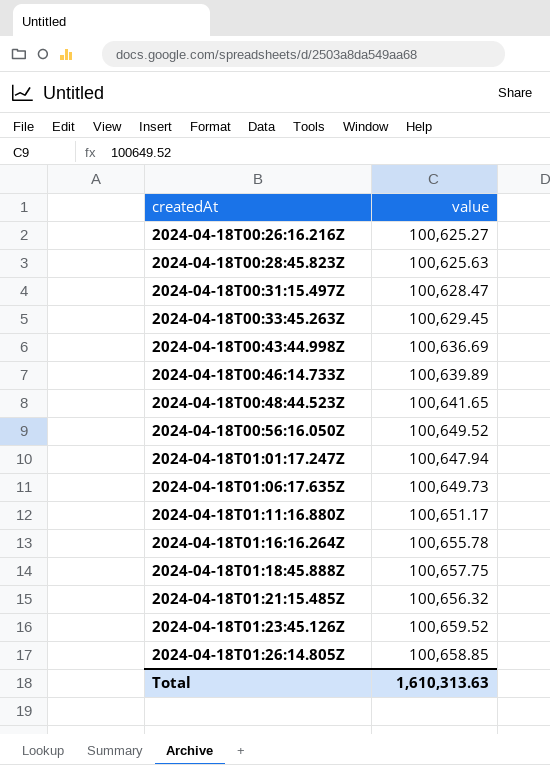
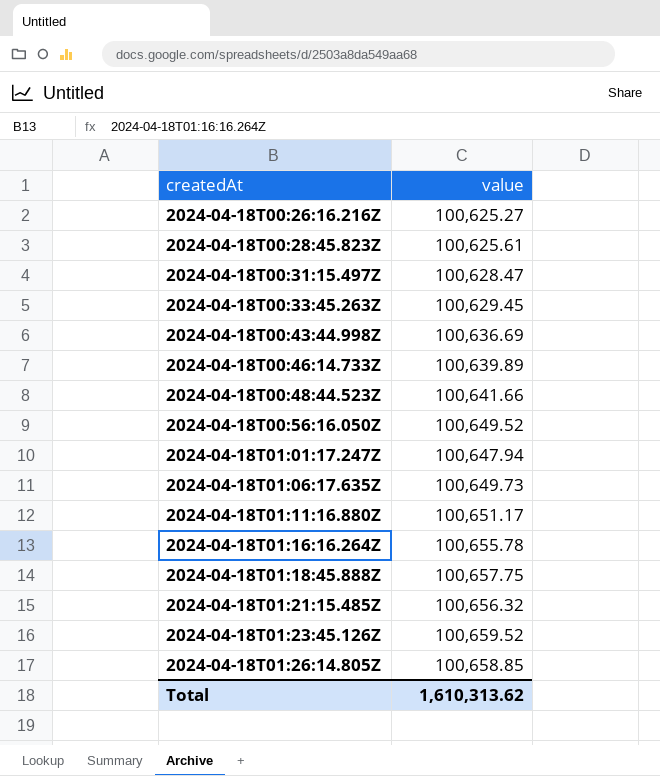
2024-04-18T00:28:45.823Z | value: 100,625.63 -> 100,625.61
2024-04-18T00:48:44.523Z | value: 100,641.65 -> 100,641.66
Total | value: 1,610,313.63 -> 1,610,313.62

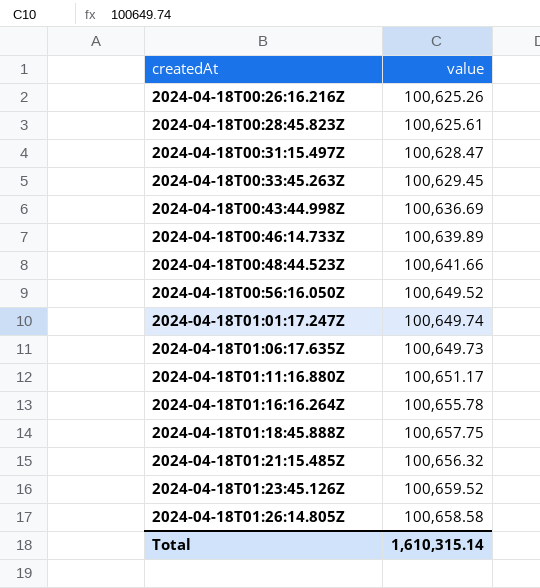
2024-04-18T00:26:16.216Z | value: 100,625.27 -> 100,625.26
2024-04-18T01:01:17.247Z | value: 100,647.94 -> 100,649.74
2024-04-18T01:26:14.805Z | value: 100,658.85 -> 100,658.58
Total | value: 1,610,313.62 -> 1,610,315.14

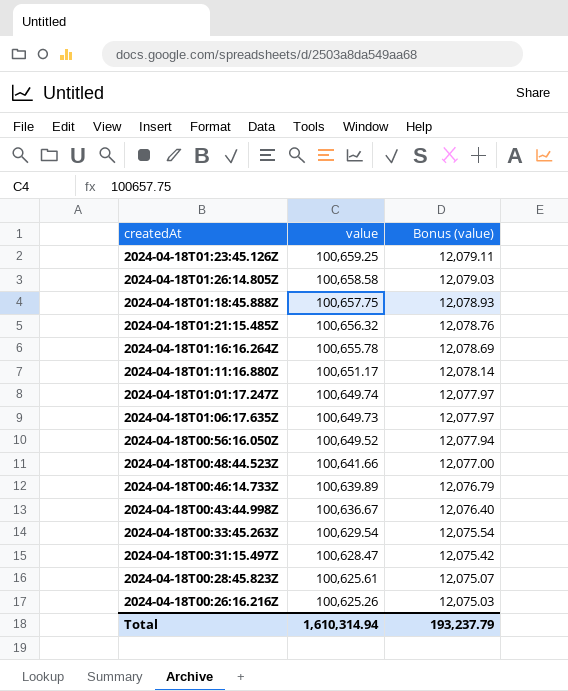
row order: createdAt ascending -> value descending
column Bonus (value) | formula: none -> [value] * 0.12
2024-04-18T01:23:45.126Z | value: 100,659.52 -> 100,659.25
2024-04-18T00:43:44.998Z | value: 100,636.69 -> 100,636.67
2024-04-18T00:33:45.263Z | value: 100,629.45 -> 100,629.54
Total | value: 1,610,315.14 -> 1,610,314.94

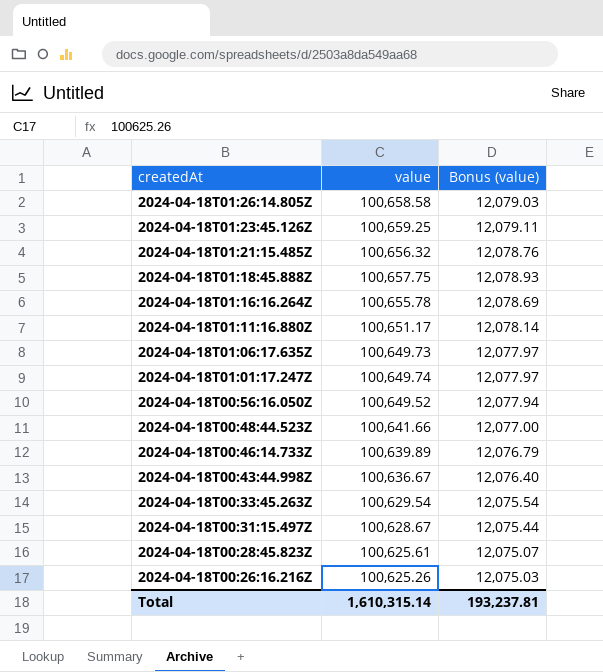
row order: value descending -> createdAt descending
2024-04-18T00:31:15.497Z | value: 100,628.47 -> 100,628.67
2024-04-18T00:31:15.497Z | Bonus (value): 12,075.42 -> 12,075.44
Total | value: 1,610,314.94 -> 1,610,315.14
Total | Bonus (value): 193,237.79 -> 193,237.81

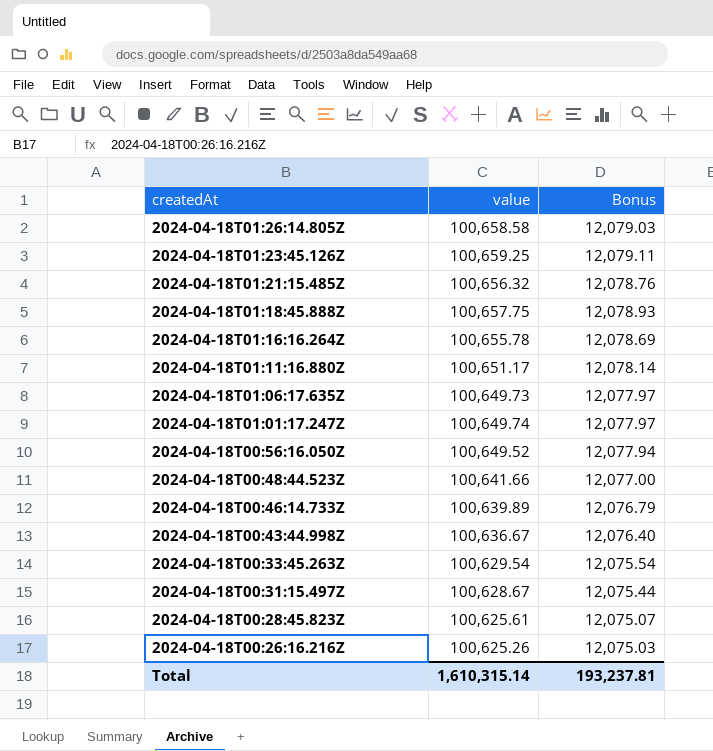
column name: Bonus (value) -> Bonus

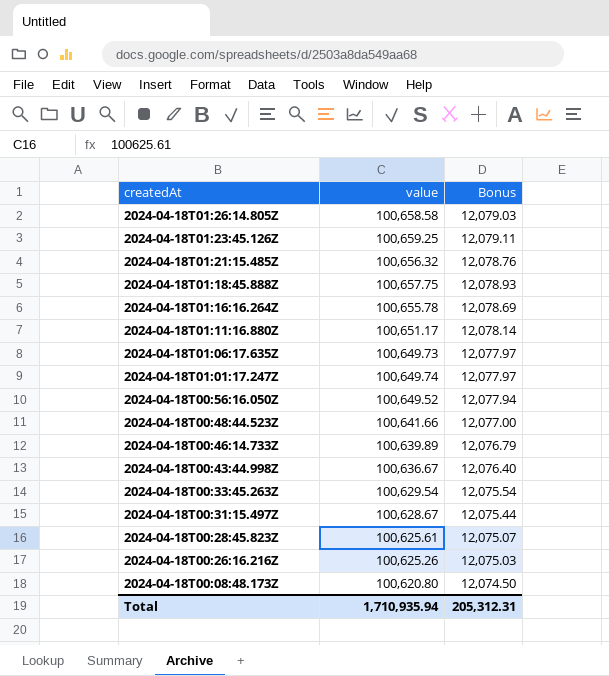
row 2024-04-18T00:08:48.173Z: none -> 100,620.80 | 12,074.50
Total | value: 1,610,315.14 -> 1,710,935.94
Total | Bonus: 193,237.81 -> 205,312.31

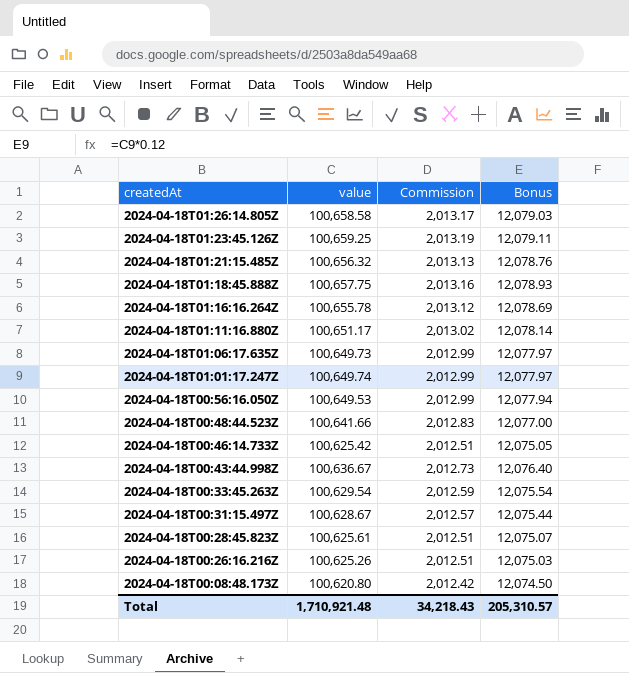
column Commission | formula: none -> [value] * 0.02
2024-04-18T00:56:16.050Z | value: 100,649.52 -> 100,649.53
2024-04-18T00:46:14.733Z | value: 100,639.89 -> 100,625.42
2024-04-18T00:46:14.733Z | Bonus: 12,076.79 -> 12,075.05
Total | value: 1,710,935.94 -> 1,710,921.48
Total | Bonus: 205,312.31 -> 205,310.57

